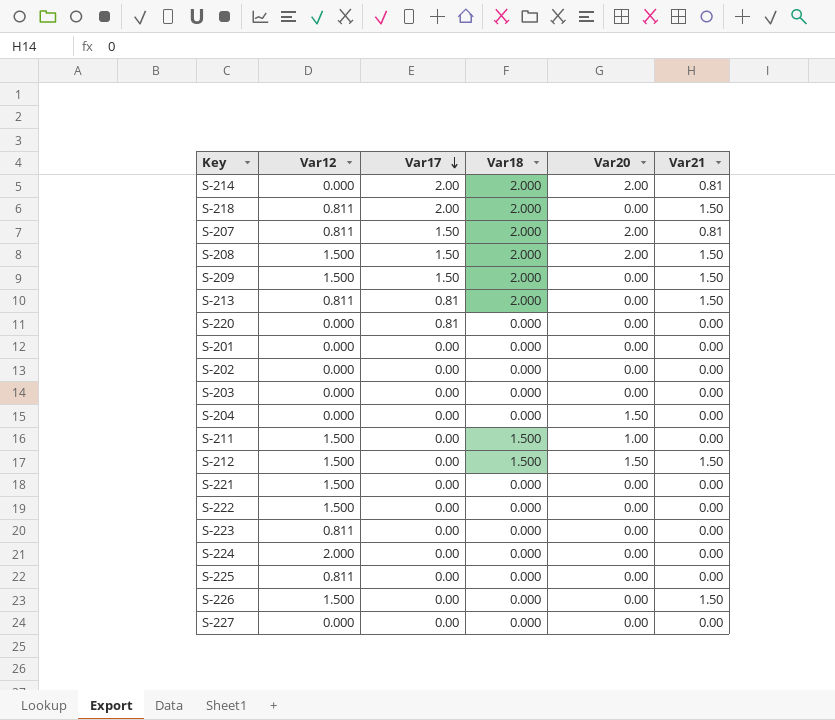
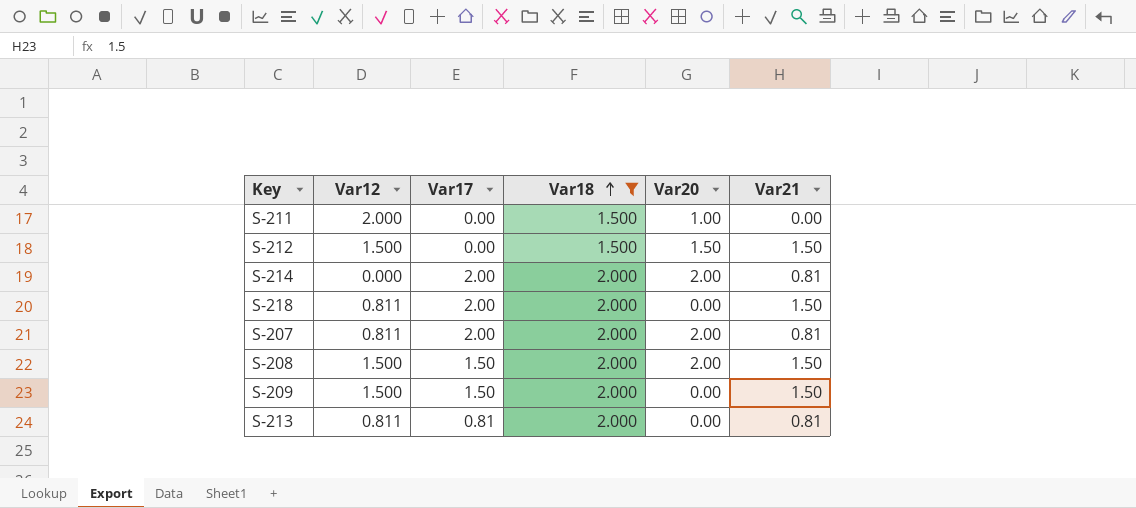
filter: none -> Var18 != 0.000
row order: Var17 descending -> Var18 ascending
S-211 | Var12: 1.500 -> 2.000
S-207 | Var17: 1.50 -> 2.00
S-213 | Var21: 1.50 -> 0.81

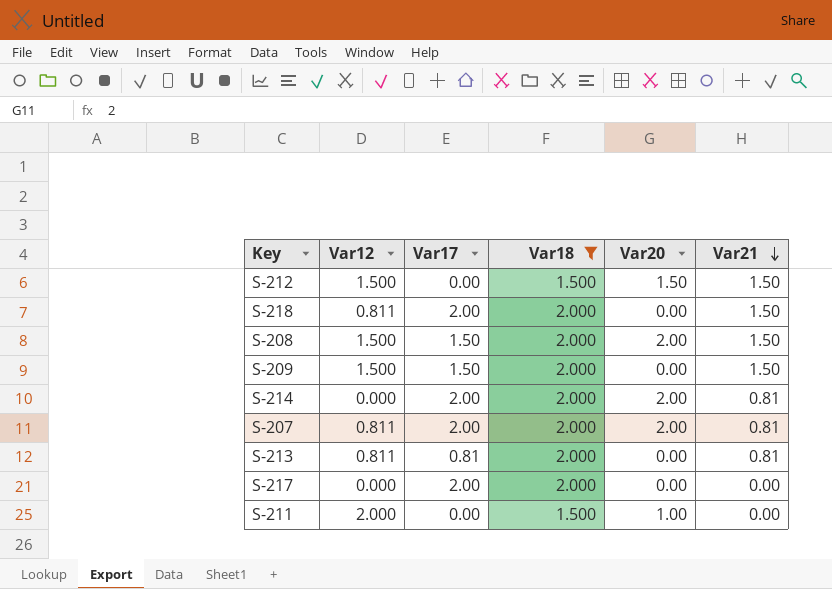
row order: Var18 ascending -> Var21 descending
row S-217: none -> 0.000 | 2.00 | 2.000 | 0.00 | 0.00

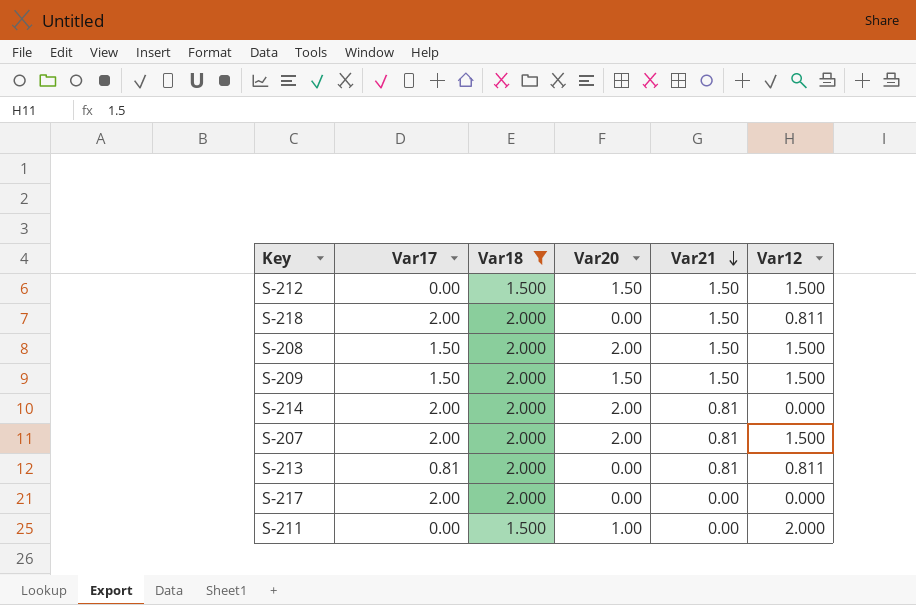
column Var12 | position: 2 -> 6
S-209 | Var20: 0.00 -> 1.50
S-207 | Var12: 0.811 -> 1.500

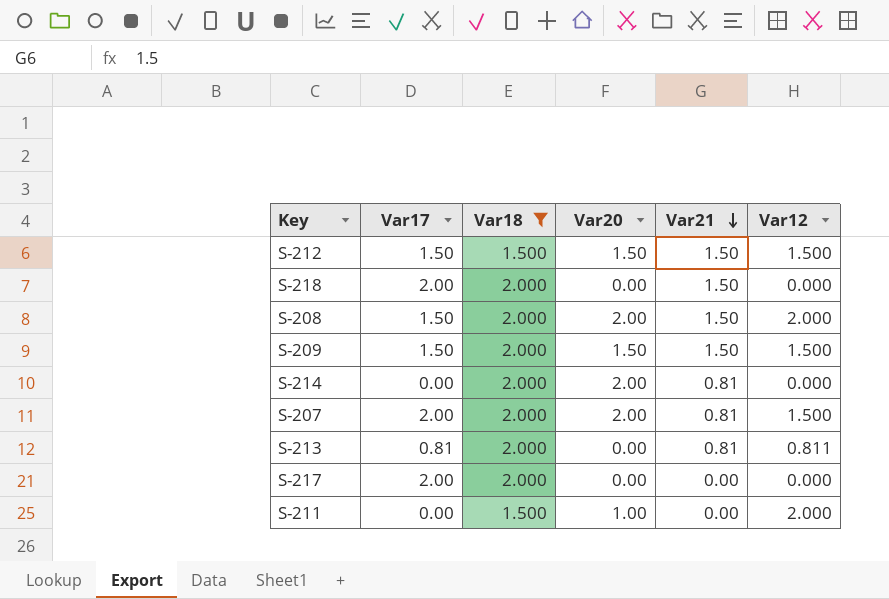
S-212 | Var17: 0.00 -> 1.50
S-218 | Var12: 0.811 -> 0.000
S-208 | Var12: 1.500 -> 2.000
S-214 | Var17: 2.00 -> 0.00

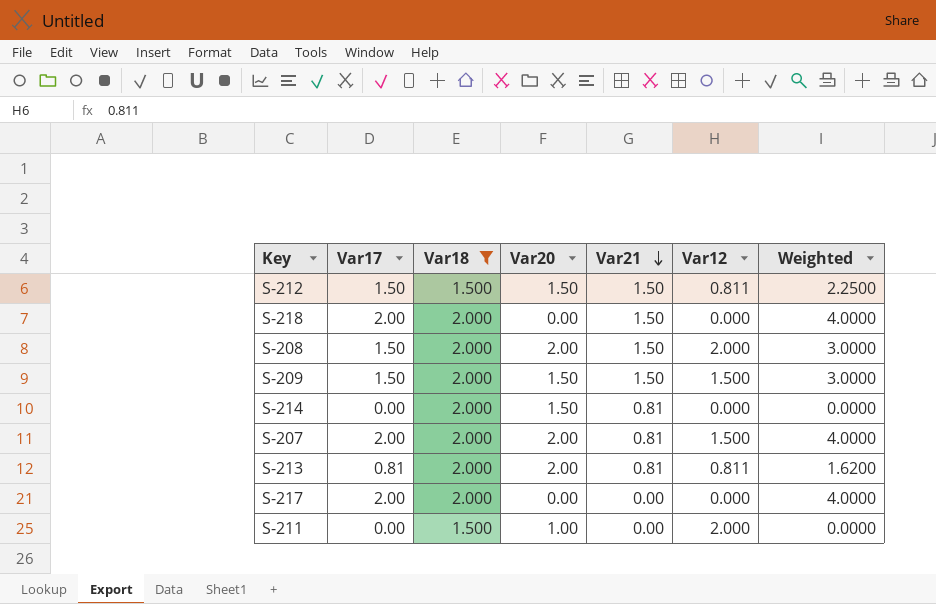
column Weighted | formula: none -> [Var17] * [Var18]
S-212 | Var12: 1.500 -> 0.811
S-214 | Var20: 2.00 -> 1.50
S-213 | Var20: 0.00 -> 2.00

